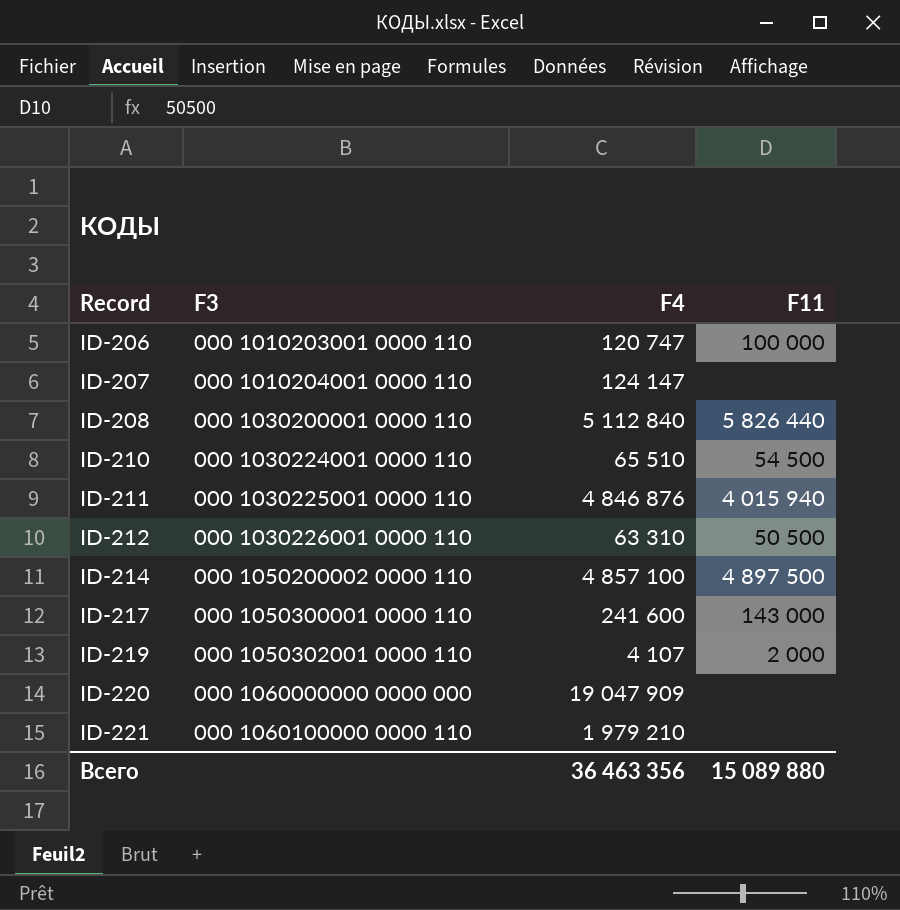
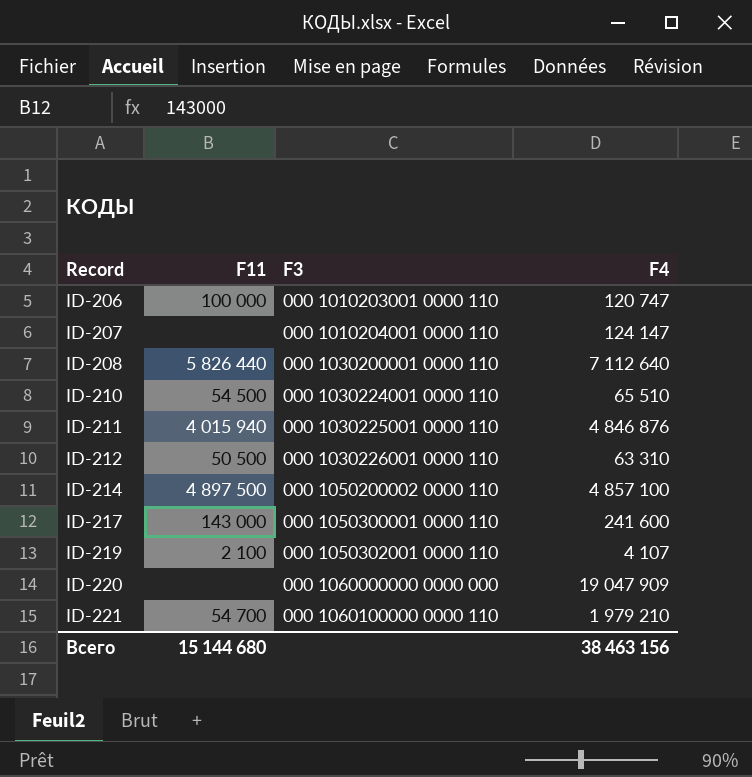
column F11 | position: 4 -> 2
ID-208 | F4: 5 112 840 -> 7 112 640
ID-219 | F11: 2 000 -> 2 100
ID-221 | F11: none -> 54 700
Всего | F11: 15 089 880 -> 15 144 680
Всего | F4: 36 463 356 -> 38 463 156

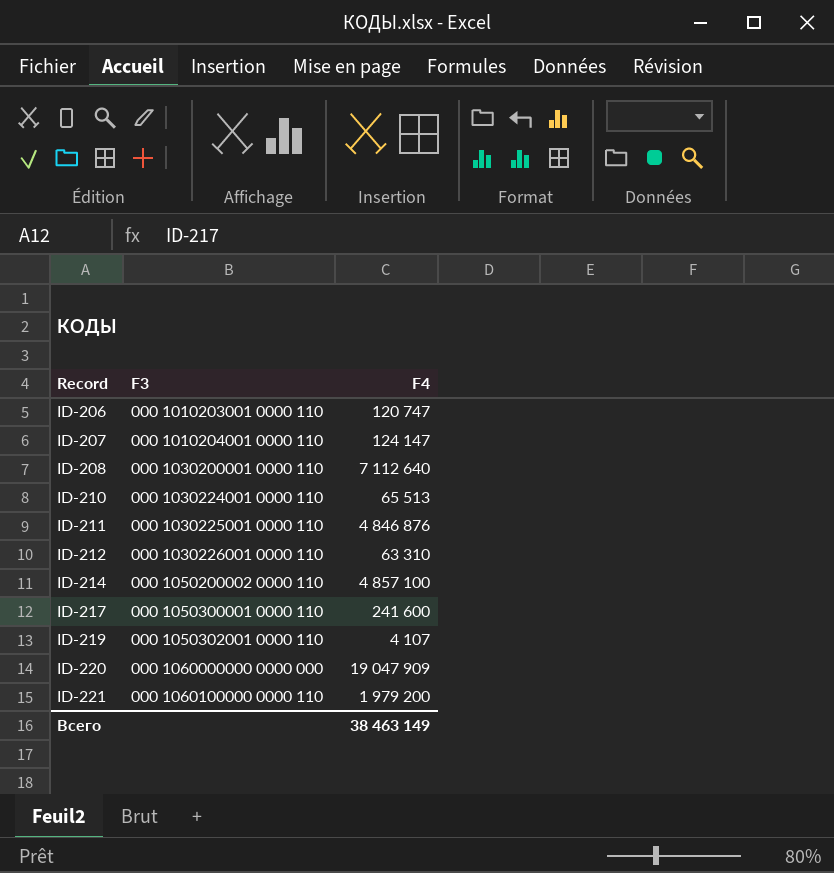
column F11 | position: 2 -> none
ID-210 | F4: 65 510 -> 65 513
ID-221 | F4: 1 979 210 -> 1 979 200
Всего | F4: 38 463 156 -> 38 463 149

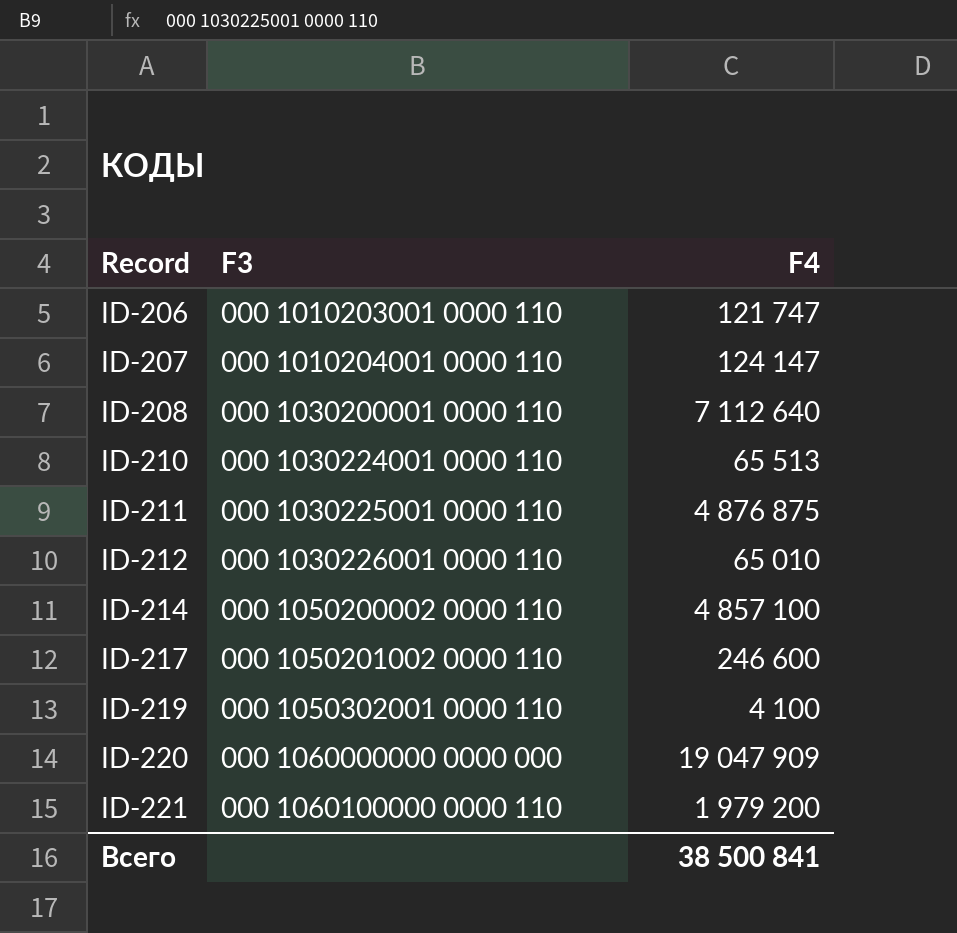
ID-206 | F4: 120 747 -> 121 747
ID-211 | F4: 4 846 876 -> 4 876 875
ID-212 | F4: 63 310 -> 65 010
ID-217 | F3: 000 1050300001 0000 110 -> 000 1050201002 0000 110
ID-217 | F4: 241 600 -> 246 600
ID-219 | F4: 4 107 -> 4 100
Всего | F4: 38 463 149 -> 38 500 841

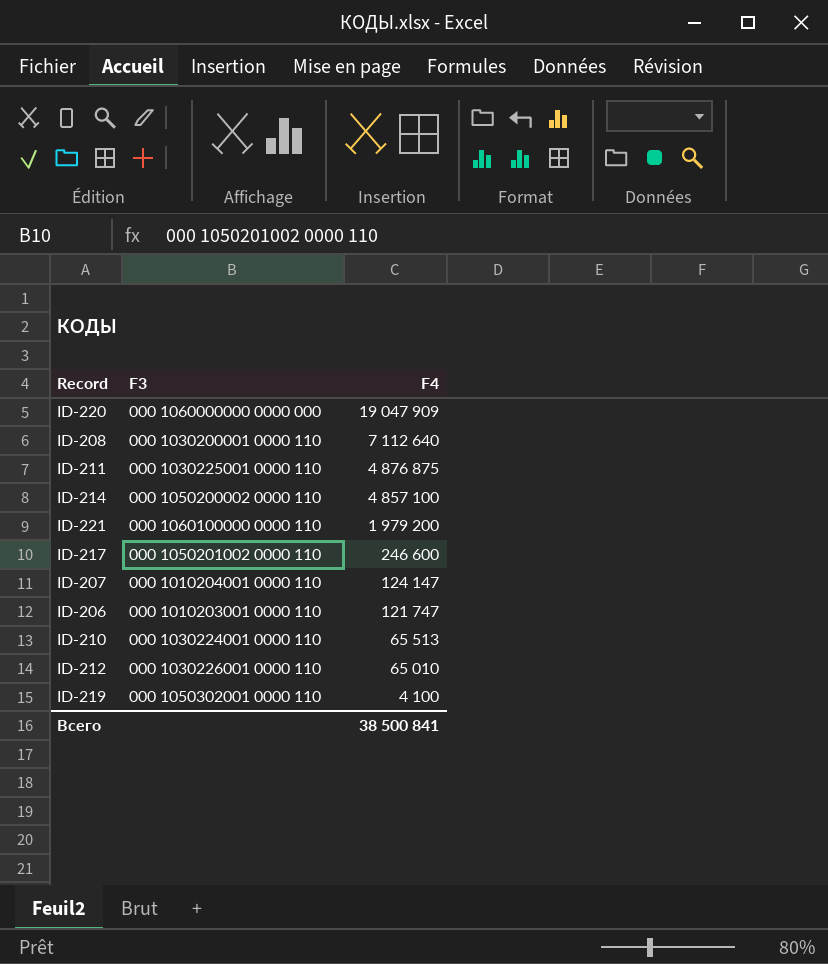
row order: Record ascending -> F4 descending

